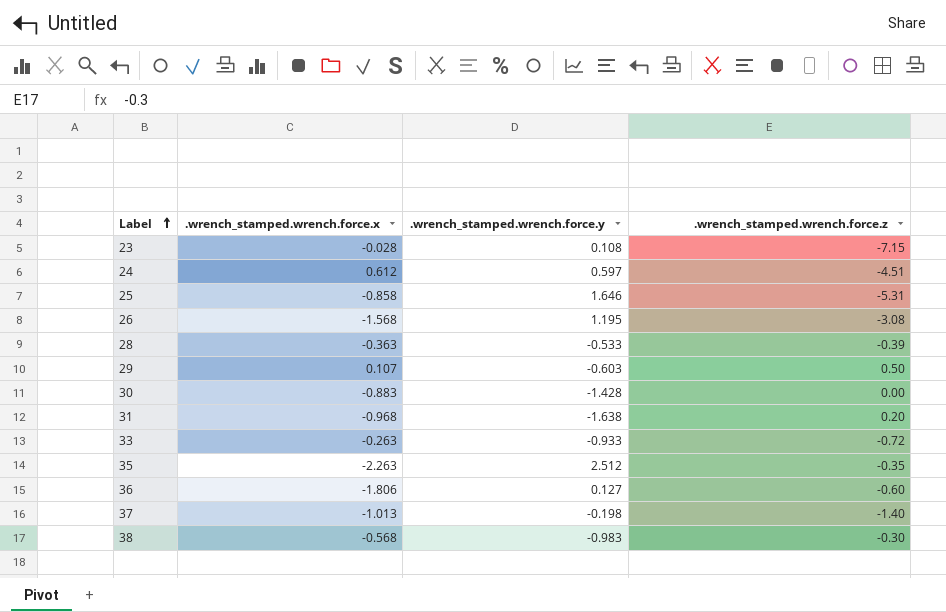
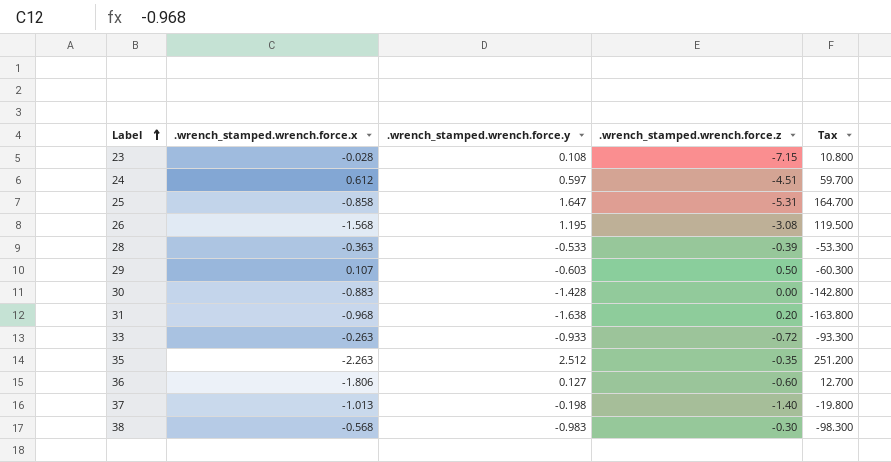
column Tax | formula: none -> [.wrench_stamped.wrench.force.y] * 100
25 | .wrench_stamped.wrench.force.y: 1.646 -> 1.647

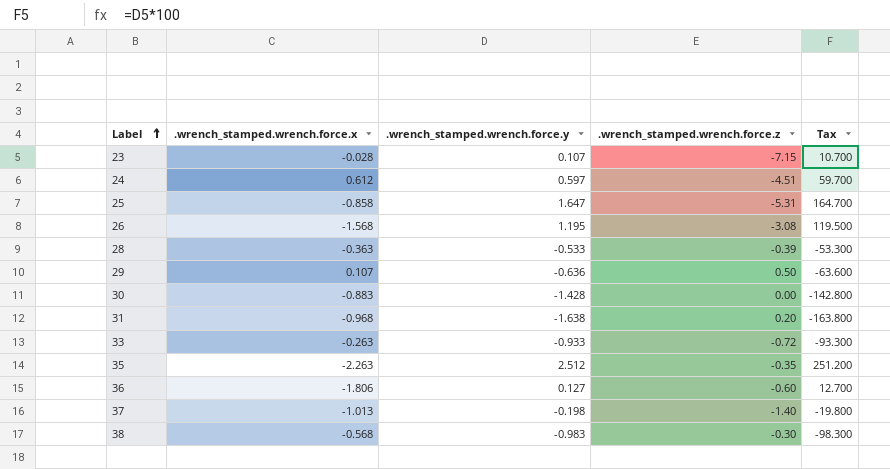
23 | .wrench_stamped.wrench.force.y: 0.108 -> 0.107
23 | Tax: 10.800 -> 10.700
29 | .wrench_stamped.wrench.force.y: -0.603 -> -0.636
29 | Tax: -60.300 -> -63.600

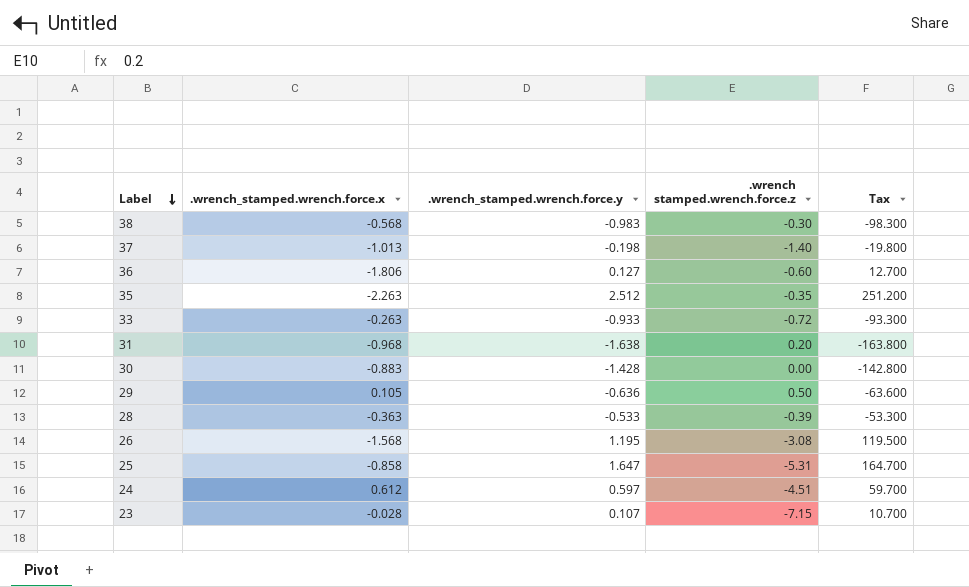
row order: Label ascending -> Label descending
column name: .wrench_stamped.wrench.force.z -> .wrench stamped.wrench.force.z
29 | .wrench_stamped.wrench.force.x: 0.107 -> 0.105

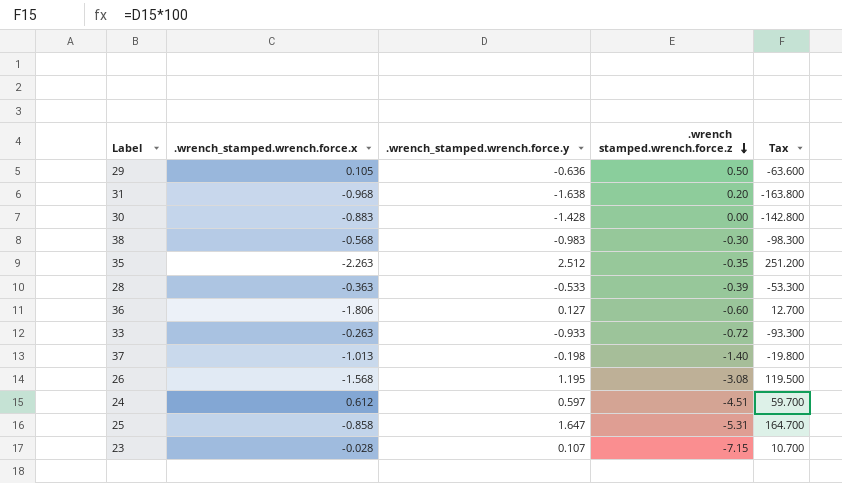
row order: Label descending -> .wrench stamped.wrench.force.z descending

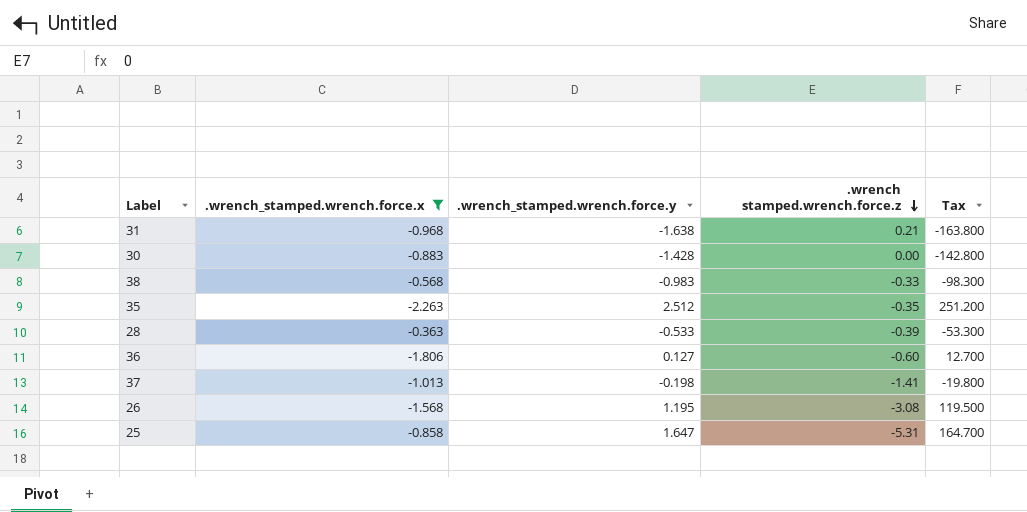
filter: none -> .wrench_stamped.wrench.force.x <= -0.363
31 | .wrench stamped.wrench.force.z: 0.20 -> 0.21
38 | .wrench stamped.wrench.force.z: -0.30 -> -0.33
37 | .wrench stamped.wrench.force.z: -1.40 -> -1.41

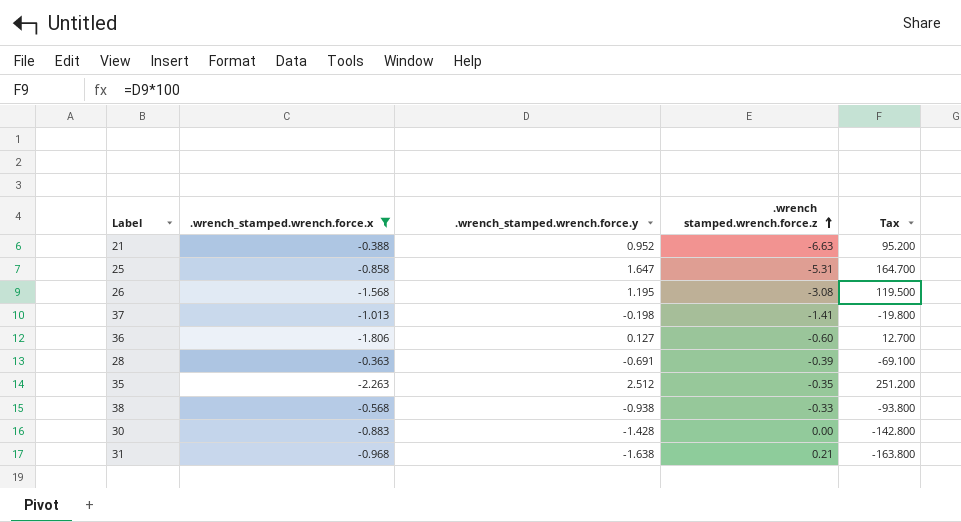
row order: .wrench stamped.wrench.force.z descending -> .wrench stamped.wrench.force.z ascending
row 21: none -> -0.388 | 0.952 | -6.63 | 95.200
28 | .wrench_stamped.wrench.force.y: -0.533 -> -0.691
28 | Tax: -53.300 -> -69.100
38 | .wrench_stamped.wrench.force.y: -0.983 -> -0.938
38 | Tax: -98.300 -> -93.800

